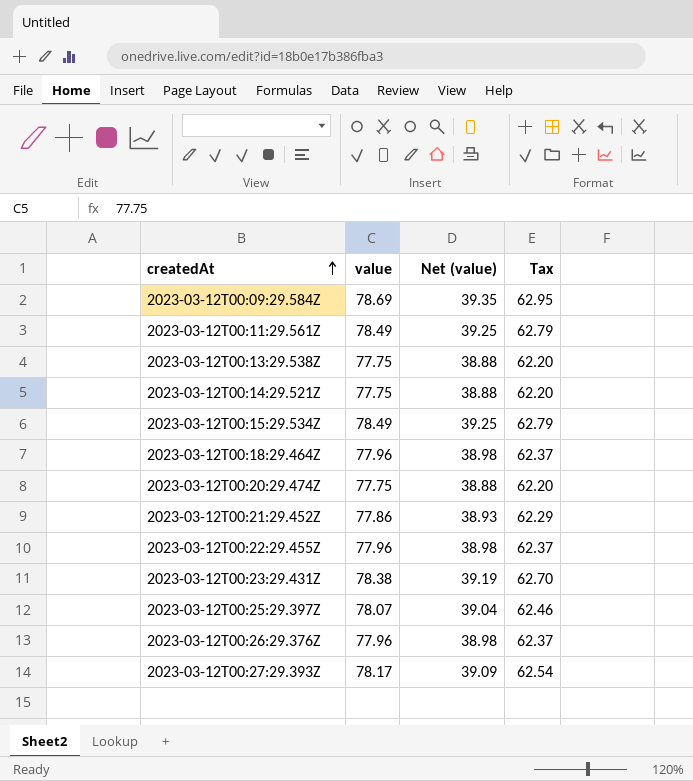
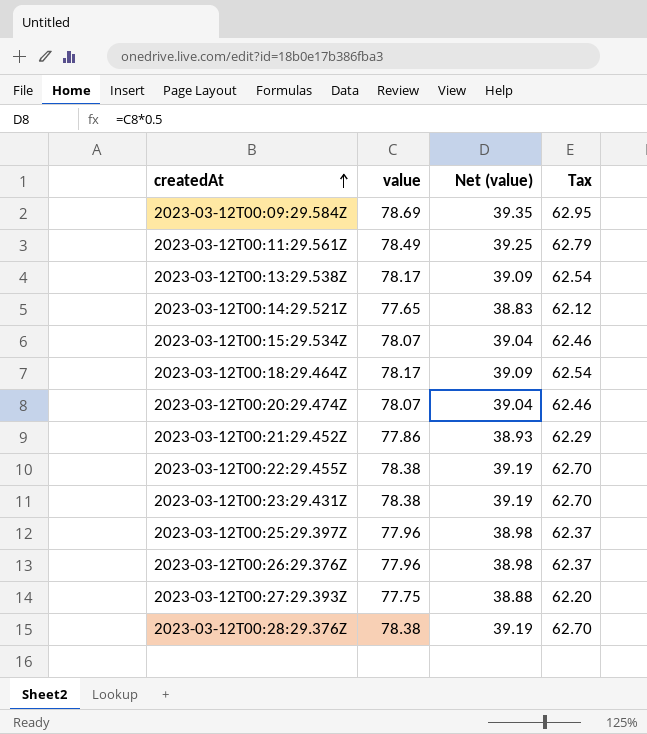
2023-03-12T00:13:29.538Z | value: 77.75 -> 78.17
2023-03-12T00:13:29.538Z | Net (value): 38.88 -> 39.09
2023-03-12T00:13:29.538Z | Tax: 62.20 -> 62.54
2023-03-12T00:14:29.521Z | value: 77.75 -> 77.65
2023-03-12T00:14:29.521Z | Net (value): 38.88 -> 38.83
2023-03-12T00:14:29.521Z | Tax: 62.20 -> 62.12
2023-03-12T00:15:29.534Z | value: 78.49 -> 78.07
2023-03-12T00:15:29.534Z | Net (value): 39.25 -> 39.04
2023-03-12T00:15:29.534Z | Tax: 62.79 -> 62.46
2023-03-12T00:18:29.464Z | value: 77.96 -> 78.17
2023-03-12T00:18:29.464Z | Net (value): 38.98 -> 39.09
2023-03-12T00:18:29.464Z | Tax: 62.37 -> 62.54
2023-03-12T00:20:29.474Z | value: 77.75 -> 78.07
2023-03-12T00:20:29.474Z | Net (value): 38.88 -> 39.04
2023-03-12T00:20:29.474Z | Tax: 62.20 -> 62.46
2023-03-12T00:22:29.455Z | value: 77.96 -> 78.38
2023-03-12T00:22:29.455Z | Net (value): 38.98 -> 39.19
2023-03-12T00:22:29.455Z | Tax: 62.37 -> 62.70
2023-03-12T00:25:29.397Z | value: 78.07 -> 77.96
2023-03-12T00:25:29.397Z | Net (value): 39.04 -> 38.98
2023-03-12T00:25:29.397Z | Tax: 62.46 -> 62.37
2023-03-12T00:27:29.393Z | value: 78.17 -> 77.75
2023-03-12T00:27:29.393Z | Net (value): 39.09 -> 38.88
2023-03-12T00:27:29.393Z | Tax: 62.54 -> 62.20
row 2023-03-12T00:28:29.376Z: none -> 78.38 | 39.19 | 62.70

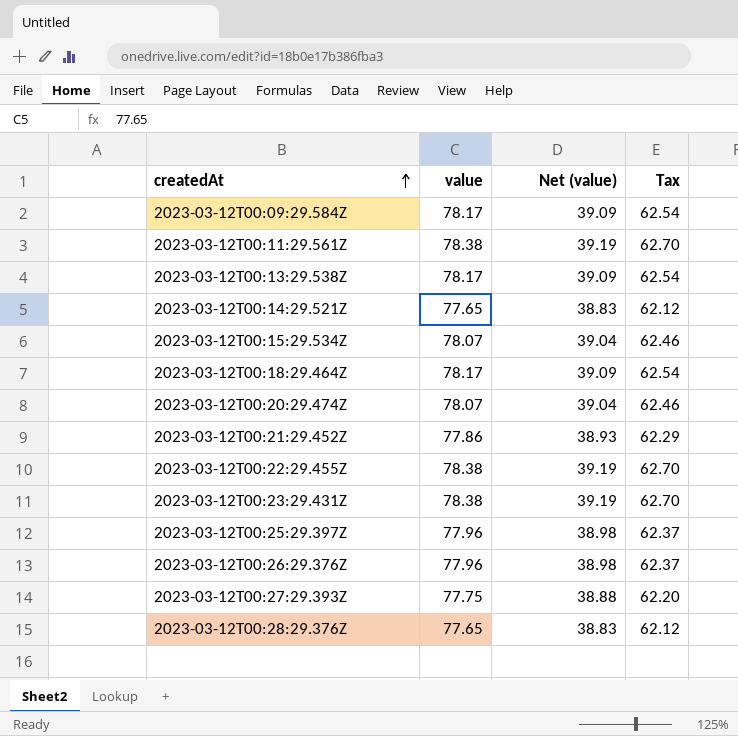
2023-03-12T00:09:29.584Z | value: 78.69 -> 78.17
2023-03-12T00:09:29.584Z | Net (value): 39.35 -> 39.09
2023-03-12T00:09:29.584Z | Tax: 62.95 -> 62.54
2023-03-12T00:11:29.561Z | value: 78.49 -> 78.38
2023-03-12T00:11:29.561Z | Net (value): 39.25 -> 39.19
2023-03-12T00:11:29.561Z | Tax: 62.79 -> 62.70
2023-03-12T00:28:29.376Z | value: 78.38 -> 77.65
2023-03-12T00:28:29.376Z | Net (value): 39.19 -> 38.83
2023-03-12T00:28:29.376Z | Tax: 62.70 -> 62.12

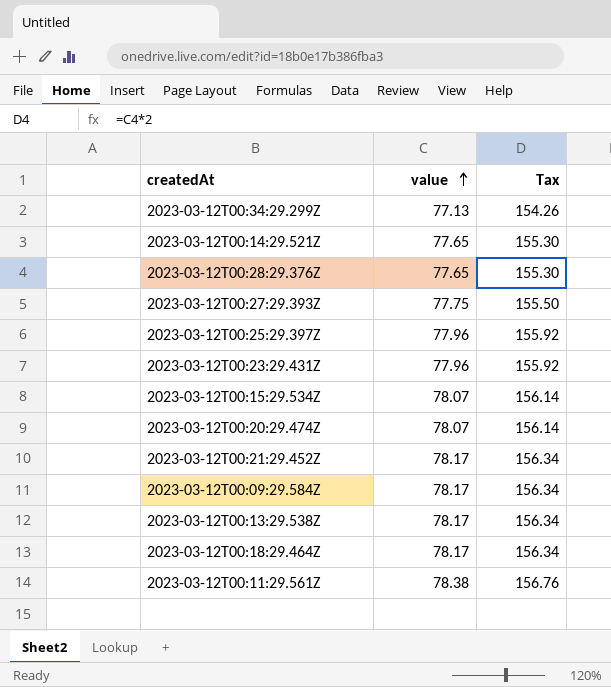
row order: createdAt ascending -> value ascending
column Net (value) | formula: [value] * 0.5 -> none
column Tax | formula: [value] * 0.8 -> [value] * 2
row 2023-03-12T00:22:29.455Z: 78.38 | 39.19 | 62.70 -> none
row 2023-03-12T00:26:29.376Z: 77.96 | 38.98 | 62.37 -> none
row 2023-03-12T00:34:29.299Z: none -> 77.13 | 154.26
2023-03-12T00:23:29.431Z | value: 78.38 -> 77.96
2023-03-12T00:21:29.452Z | value: 77.86 -> 78.17

